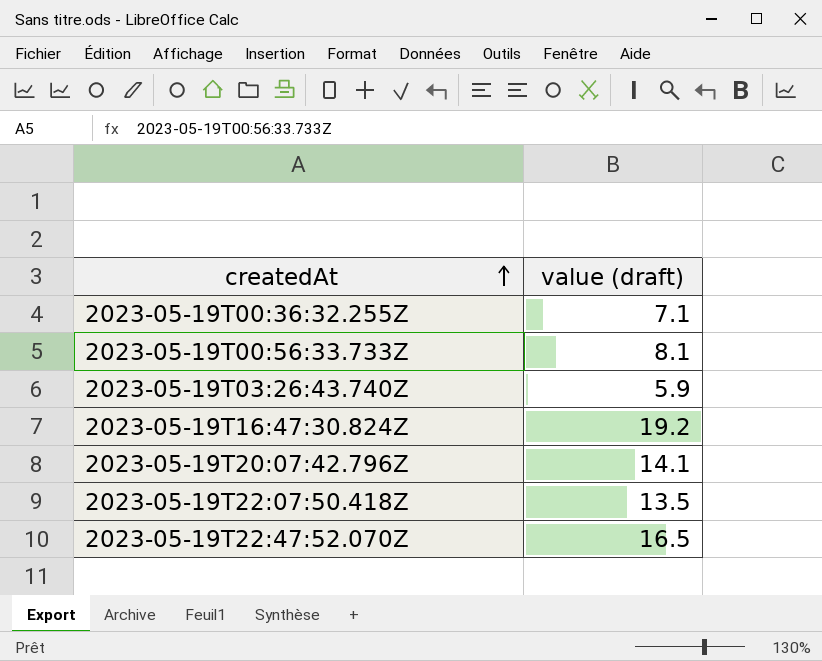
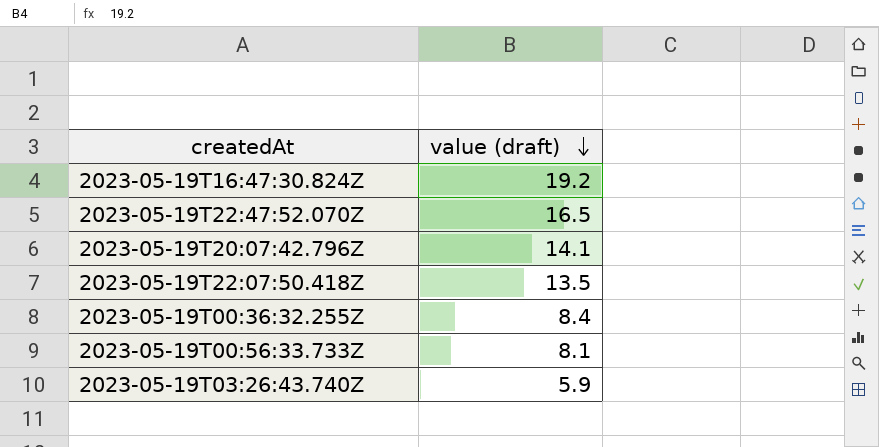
row order: createdAt ascending -> value (draft) descending
2023-05-19T00:36:32.255Z | value (draft): 7.1 -> 8.4

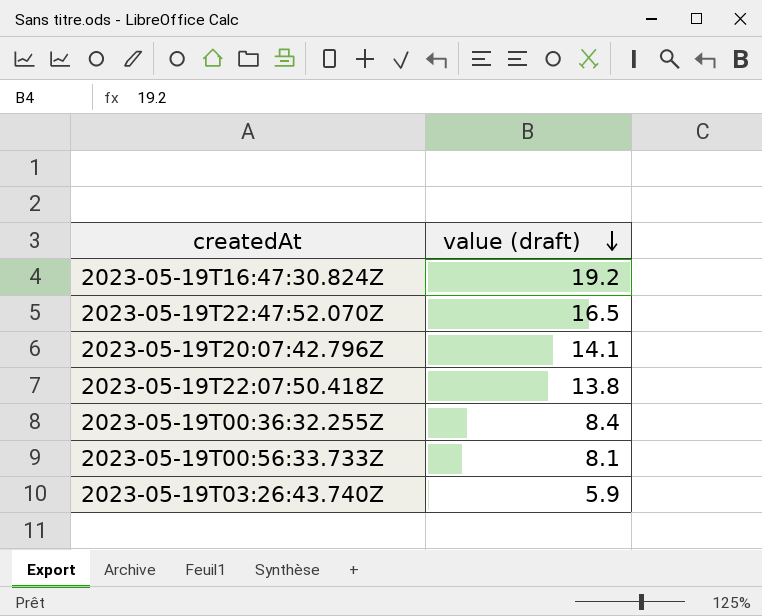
2023-05-19T22:07:50.418Z | value (draft): 13.5 -> 13.8

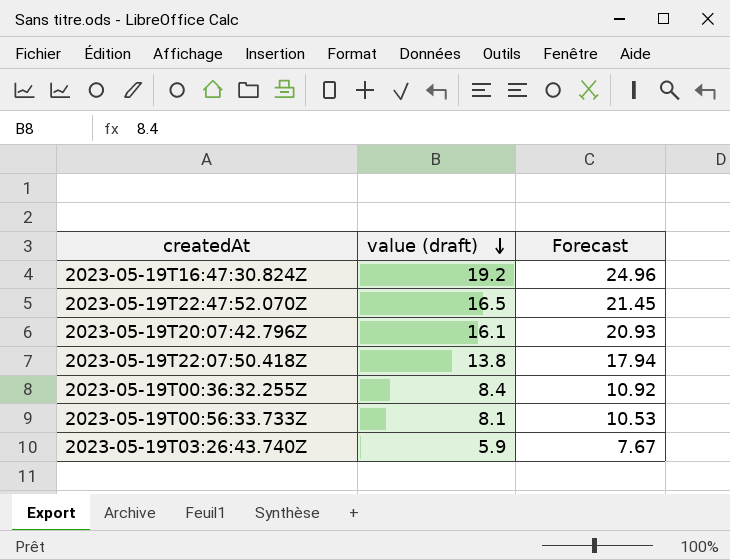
column Forecast | formula: none -> [value (draft)] * 1.3
2023-05-19T20:07:42.796Z | value (draft): 14.1 -> 16.1

